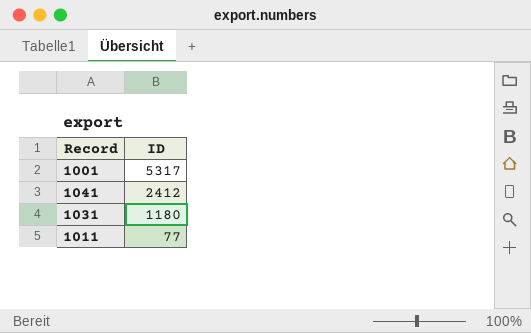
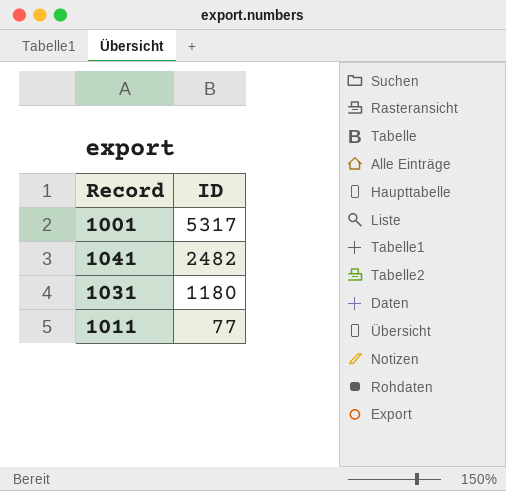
1041 | ID: 2412 -> 2482

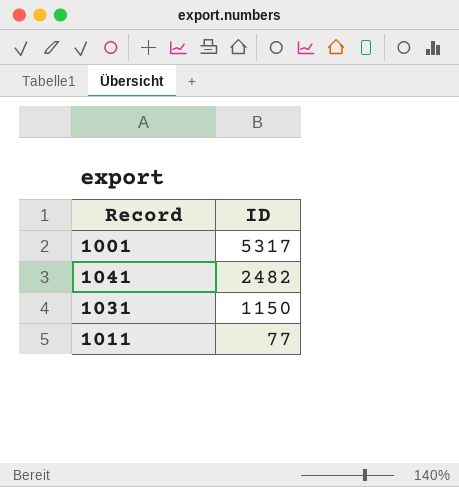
1031 | ID: 1180 -> 1150

